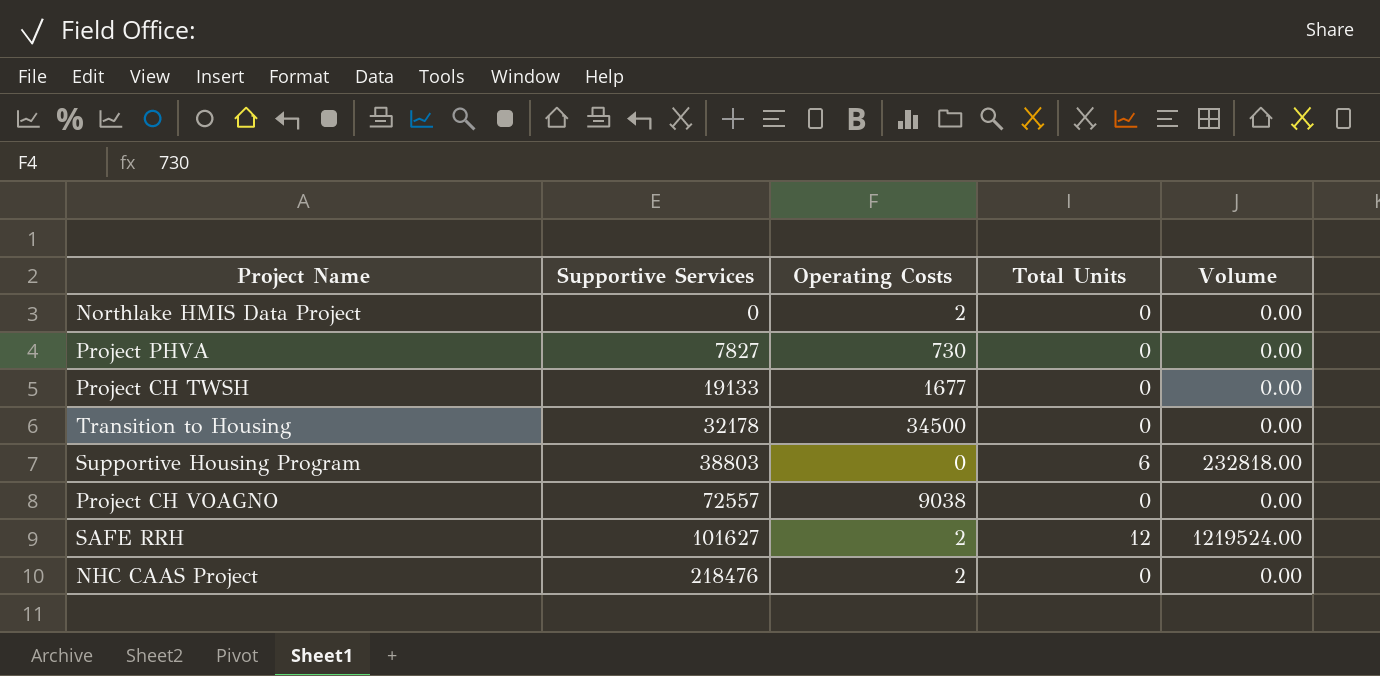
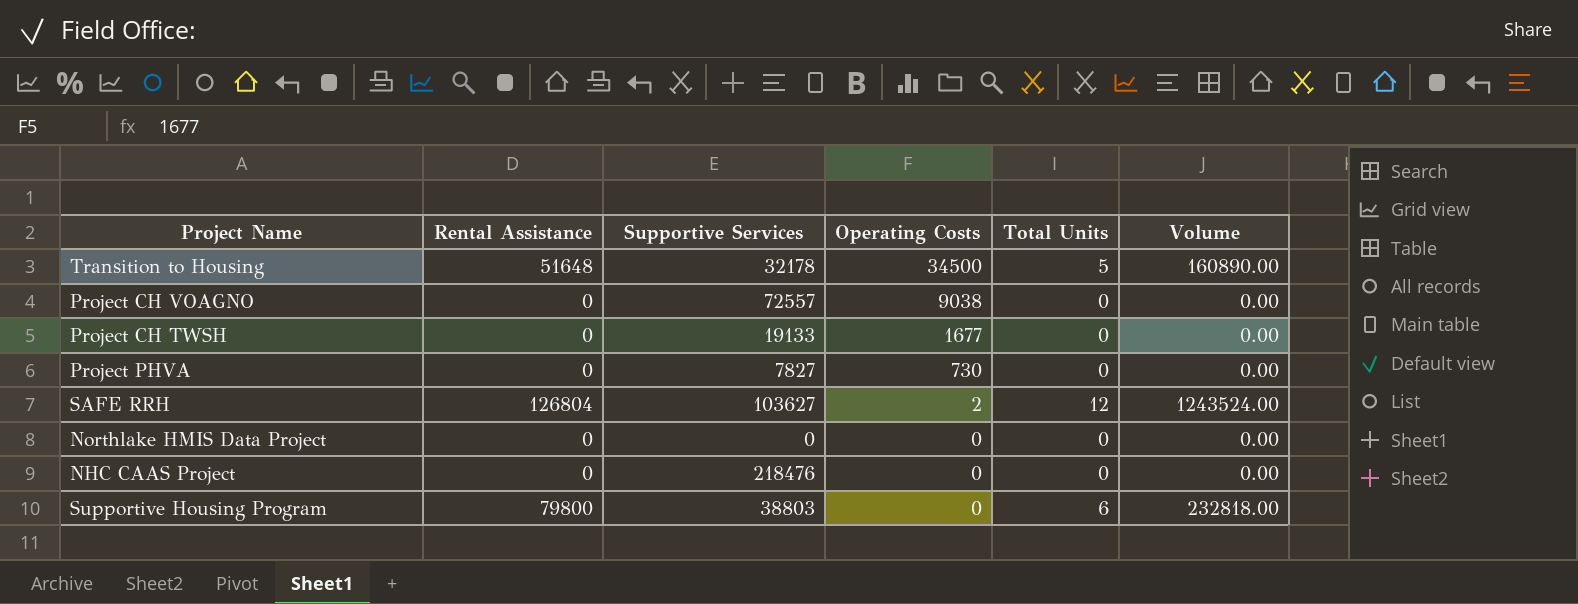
row order: Supportive Services ascending -> Operating Costs descending
column Rental Assistance | position: none -> 2
Transition to Housing | Total Units: 0 -> 5
Transition to Housing | Volume: 0.00 -> 160890.00
SAFE RRH | Supportive Services: 101627 -> 103627
SAFE RRH | Volume: 1219524.00 -> 1243524.00
Northlake HMIS Data Project | Operating Costs: 2 -> 0
NHC CAAS Project | Operating Costs: 2 -> 0

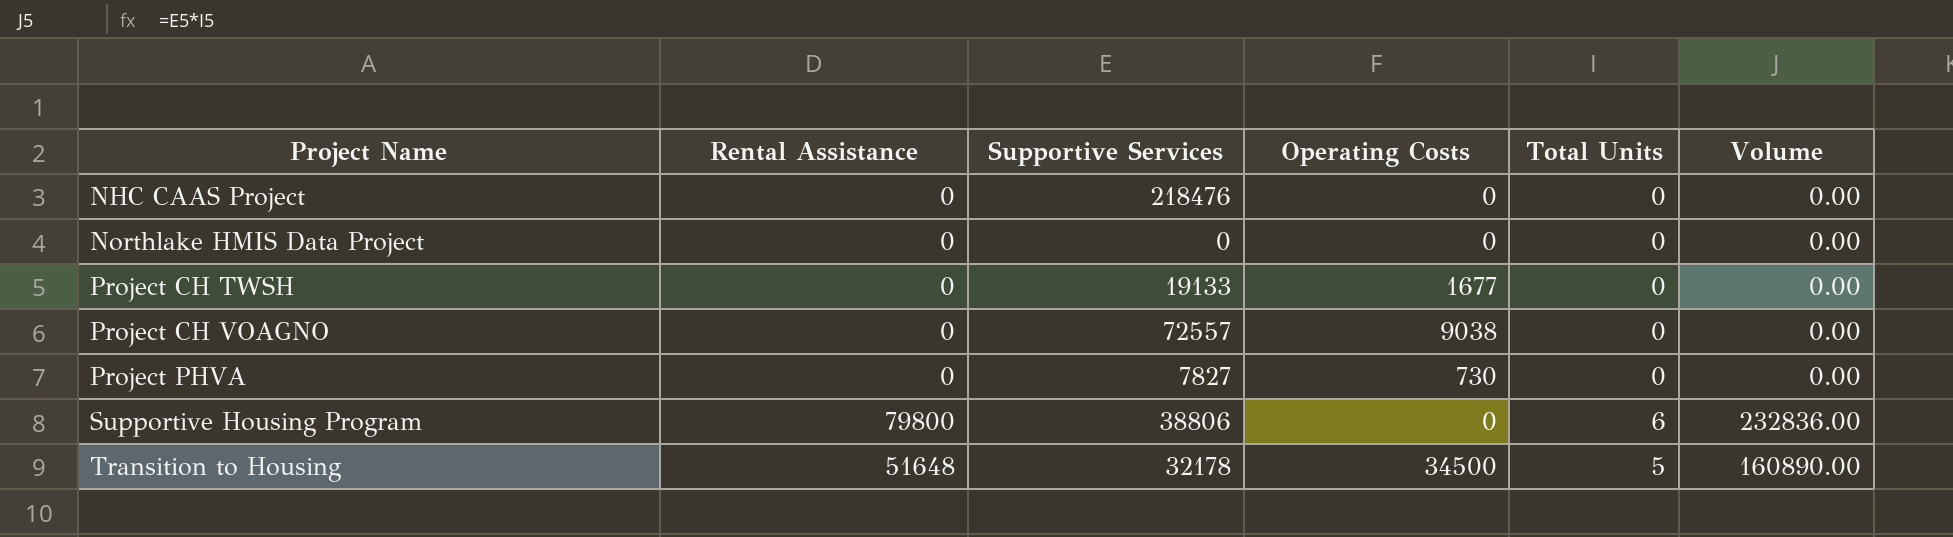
row order: Operating Costs descending -> Project Name ascending
row SAFE RRH: 126804 | 103627 | 2 | 12 | 1243524.00 -> none
Supportive Housing Program | Supportive Services: 38803 -> 38806
Supportive Housing Program | Volume: 232818.00 -> 232836.00

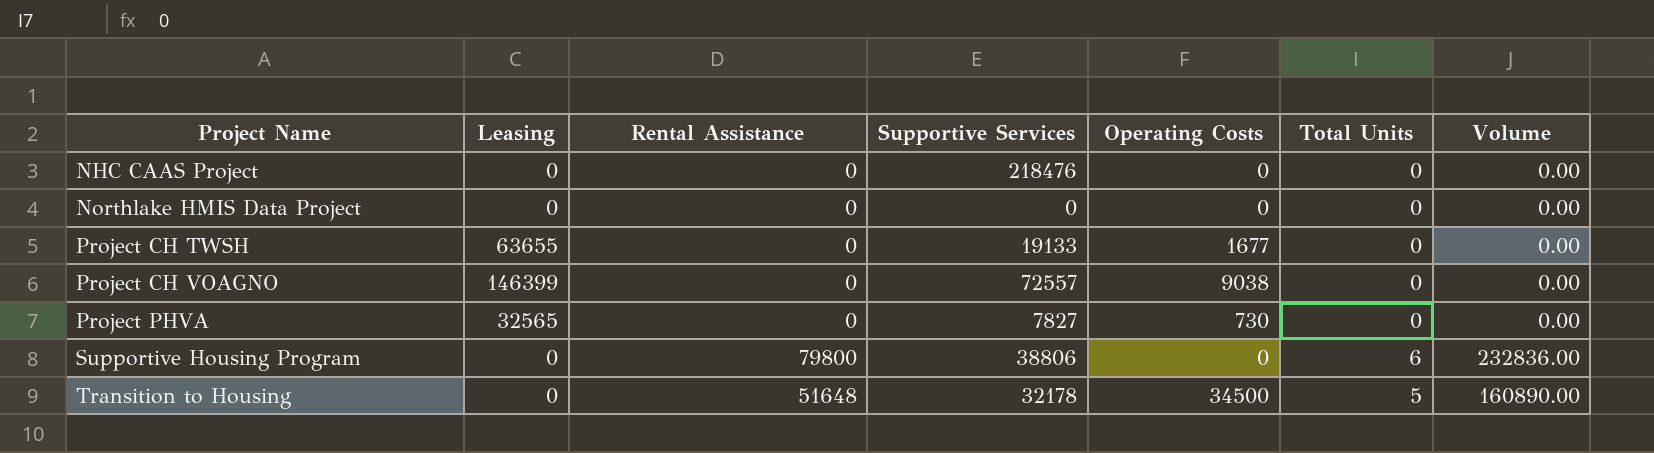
column Leasing | position: none -> 2

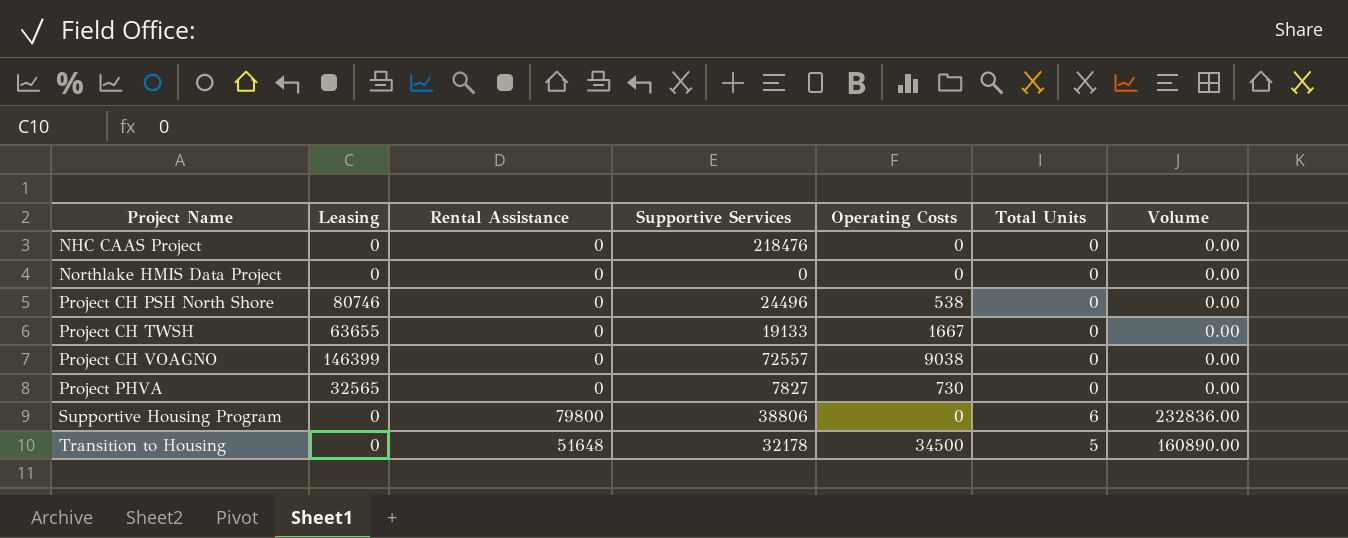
row Project CH PSH North Shore: none -> 80746 | 0 | 24496 | 538 | 0 | 0.00
Project CH TWSH | Operating Costs: 1677 -> 1667

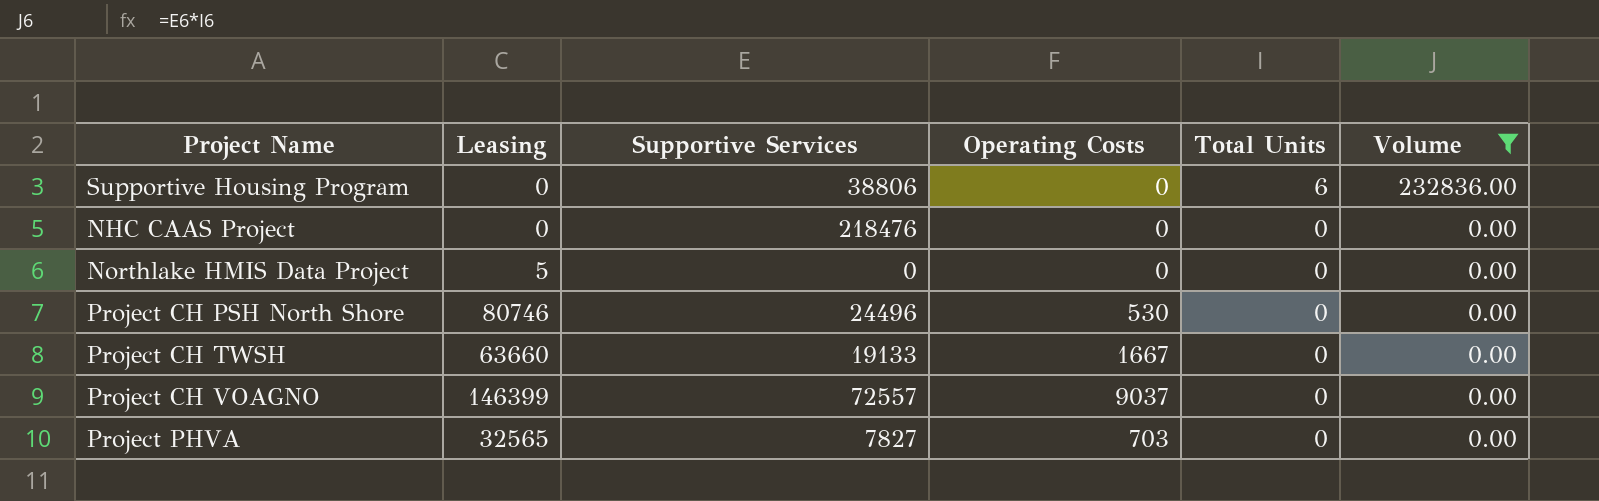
filter: none -> Volume != 160890.00
row order: Project Name ascending -> Total Units descending
column Rental Assistance | position: 3 -> none
Northlake HMIS Data Project | Leasing: 0 -> 5
Project CH PSH North Shore | Operating Costs: 538 -> 530
Project CH TWSH | Leasing: 63655 -> 63660
Project CH VOAGNO | Operating Costs: 9038 -> 9037
Project PHVA | Operating Costs: 730 -> 703

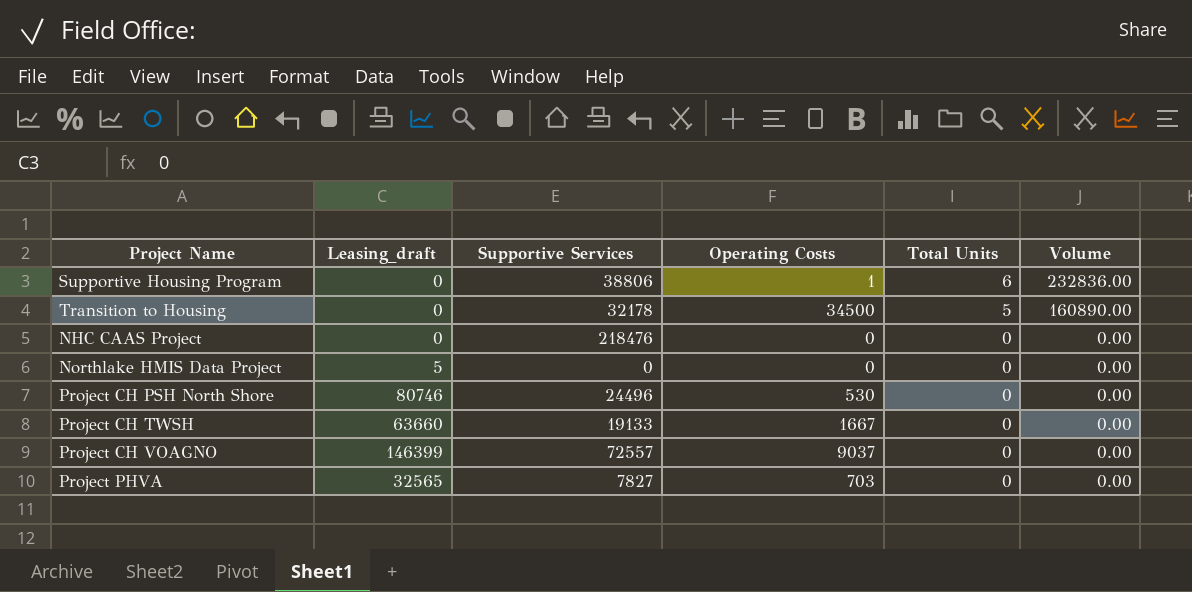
filter: Volume != 160890.00 -> none
column name: Leasing -> Leasing_draft
Supportive Housing Program | Operating Costs: 0 -> 1

